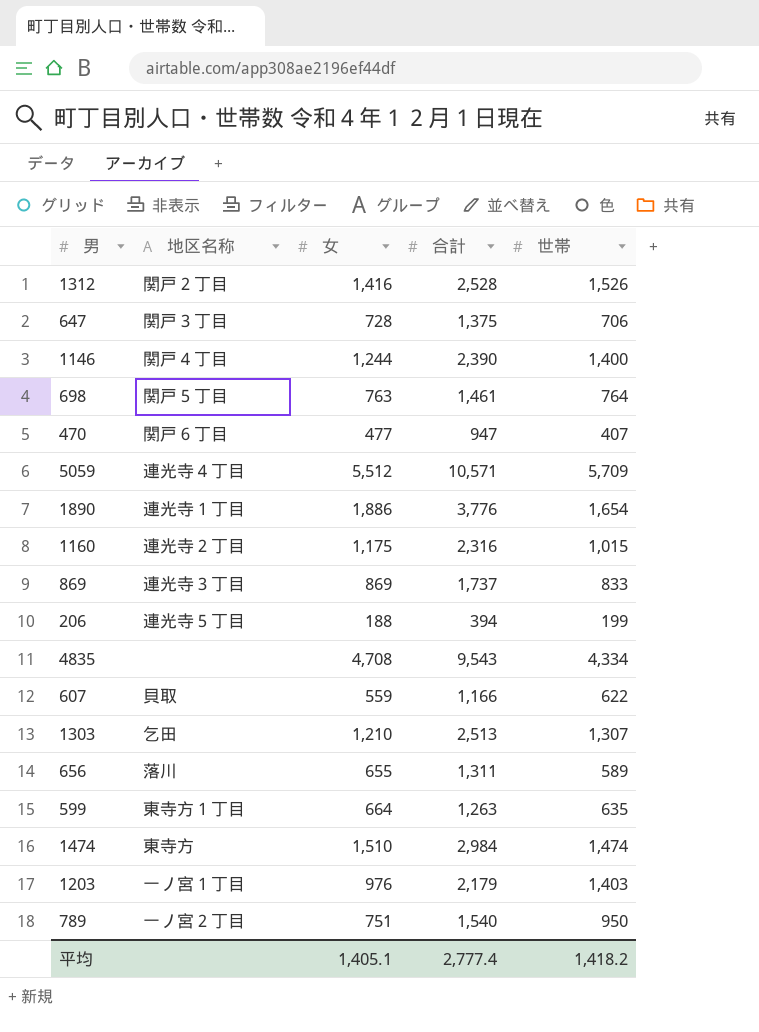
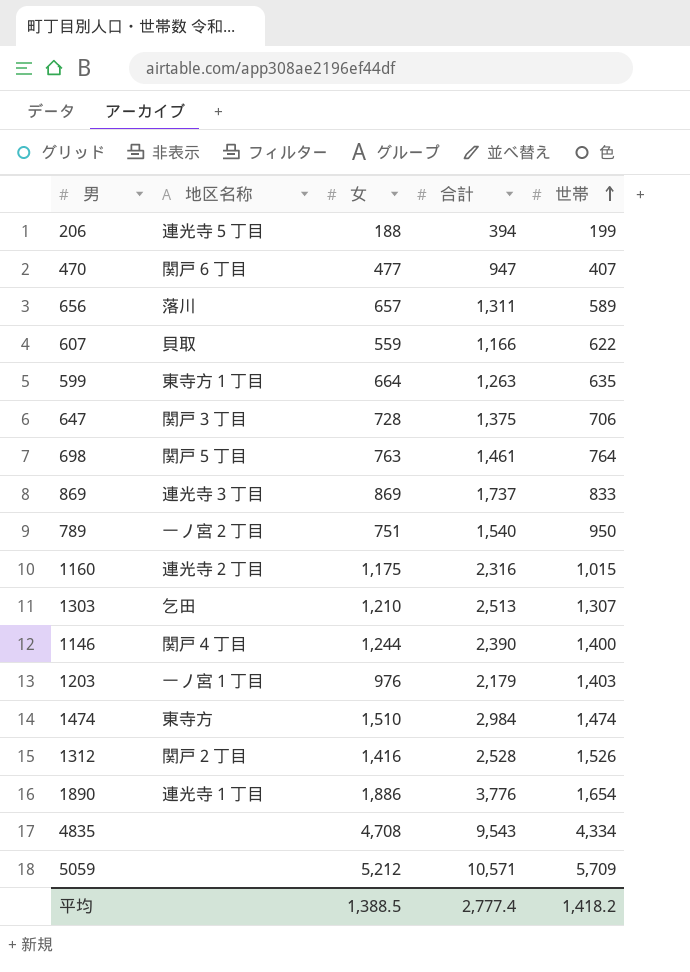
row order: none -> 世帯 ascending
656 | 女: 655 -> 657
5059 | 地区名称: 連光寺４丁目 -> none
5059 | 女: 5,512 -> 5,212
平均 | 女: 1,405.1 -> 1,388.5

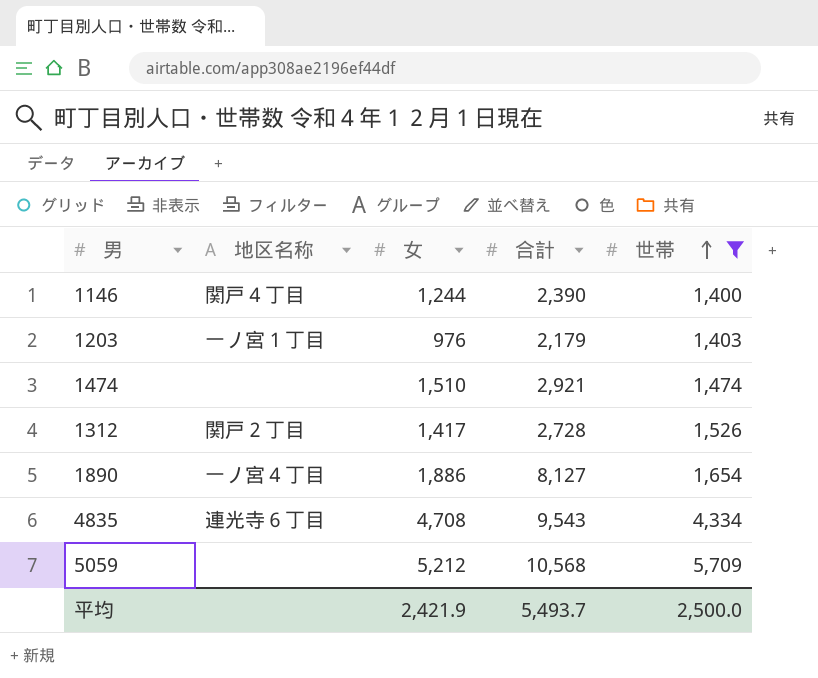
filter: none -> 世帯 >= 1,400
1474 | 地区名称: 東寺方 -> none
1474 | 合計: 2,984 -> 2,921
1312 | 女: 1,416 -> 1,417
1312 | 合計: 2,528 -> 2,728
1890 | 地区名称: 連光寺１丁目 -> 一ノ宮４丁目
1890 | 合計: 3,776 -> 8,127
4835 | 地区名称: none -> 連光寺６丁目
5059 | 合計: 10,571 -> 10,568
平均 | 女: 1,388.5 -> 2,421.9
平均 | 合計: 2,777.4 -> 5,493.7
平均 | 世帯: 1,418.2 -> 2,500.0

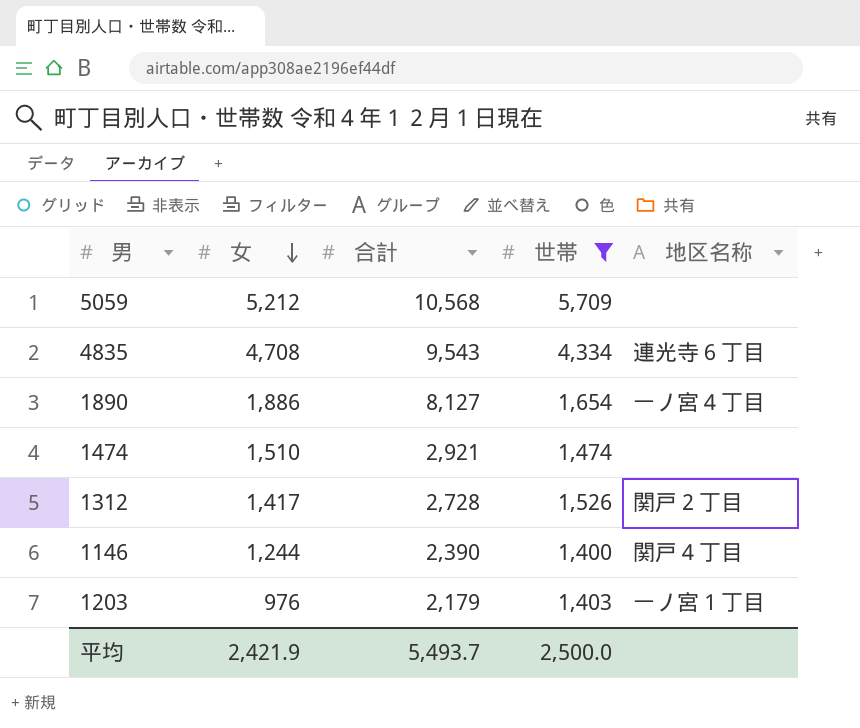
row order: 世帯 ascending -> 女 descending
column 地区名称 | position: 2 -> 5

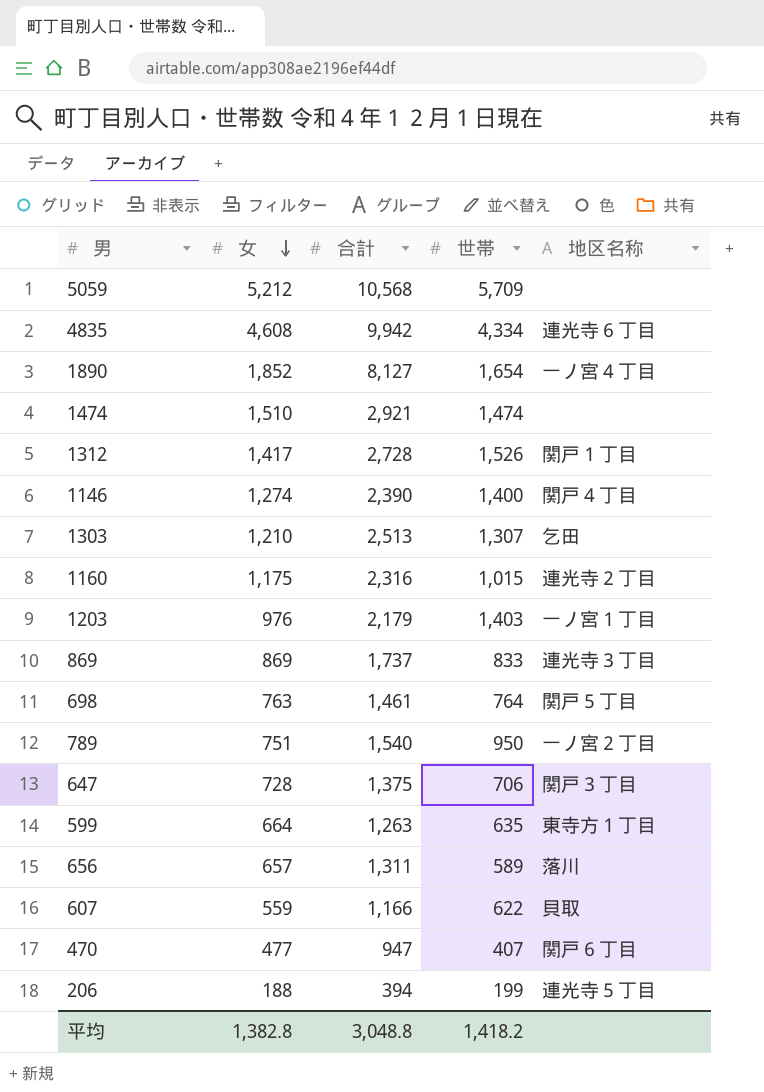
filter: 世帯 >= 1,400 -> none
4835 | 女: 4,708 -> 4,608
4835 | 合計: 9,543 -> 9,942
1890 | 女: 1,886 -> 1,852
1312 | 地区名称: 関戸２丁目 -> 関戸１丁目
1146 | 女: 1,244 -> 1,274
平均 | 女: 2,421.9 -> 1,382.8
平均 | 合計: 5,493.7 -> 3,048.8
平均 | 世帯: 2,500.0 -> 1,418.2

